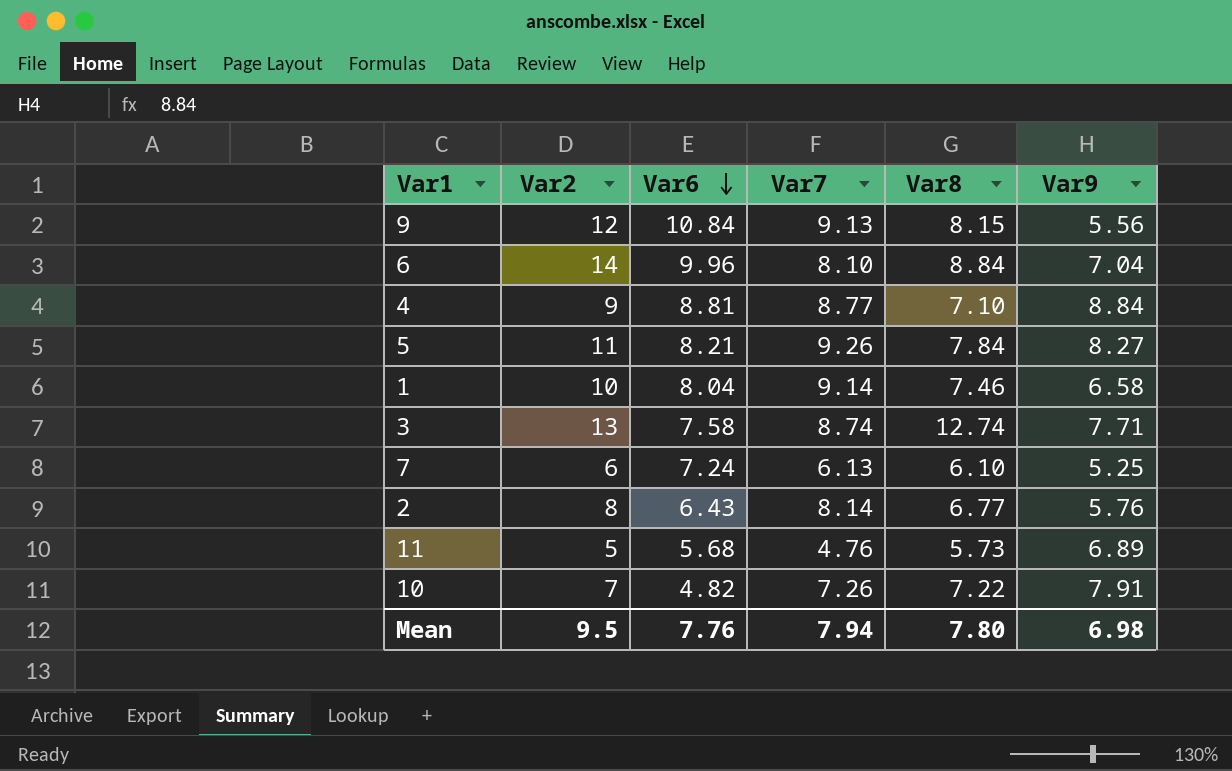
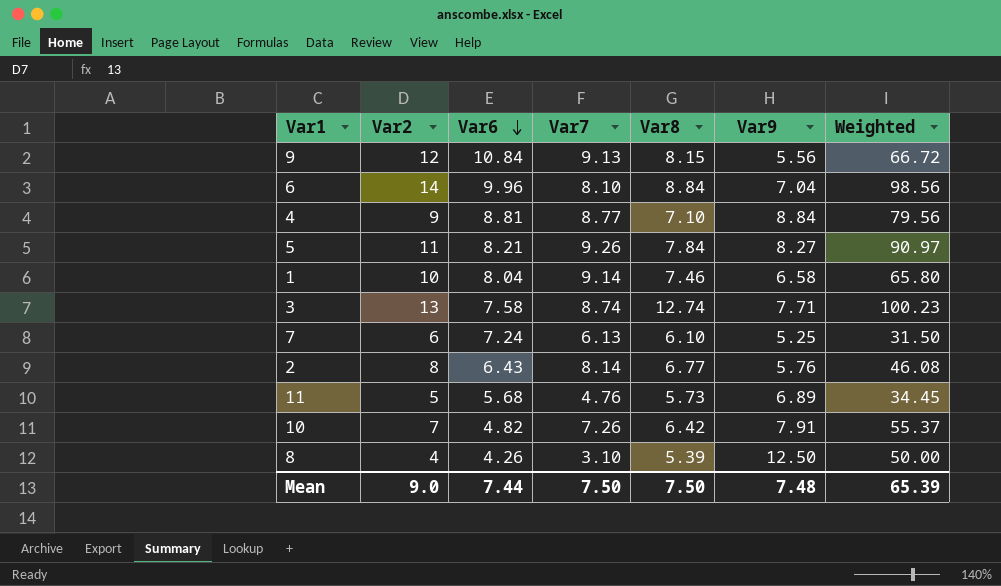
column Weighted | formula: none -> [Var2] * [Var9]
10 | Var8: 7.22 -> 6.42
row 8: none -> 4 | 4.26 | 3.10 | 5.39 | 12.50 | 50.00
Mean | Var2: 9.5 -> 9.0
Mean | Var6: 7.76 -> 7.44
Mean | Var7: 7.94 -> 7.50
Mean | Var8: 7.80 -> 7.50
Mean | Var9: 6.98 -> 7.48

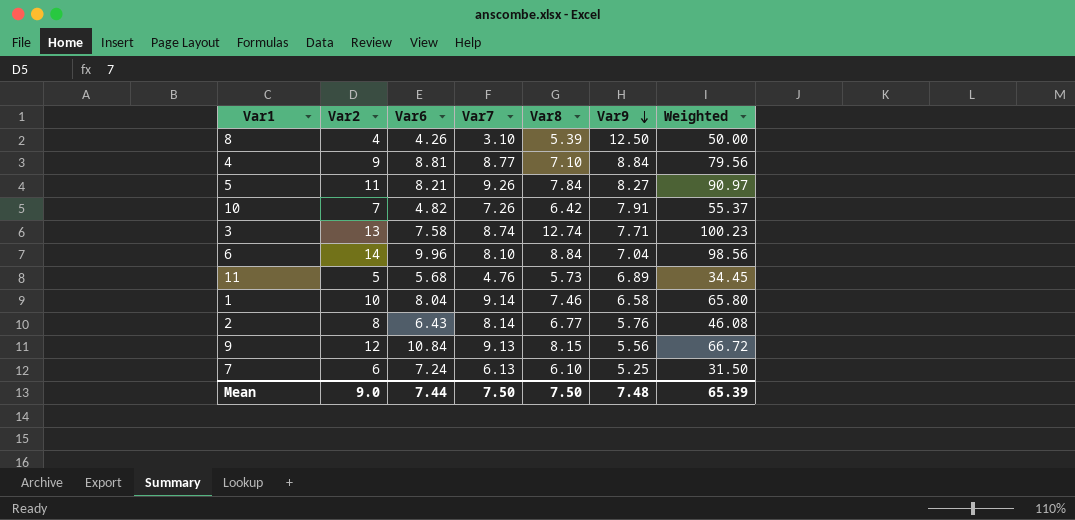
row order: Var6 descending -> Var9 descending

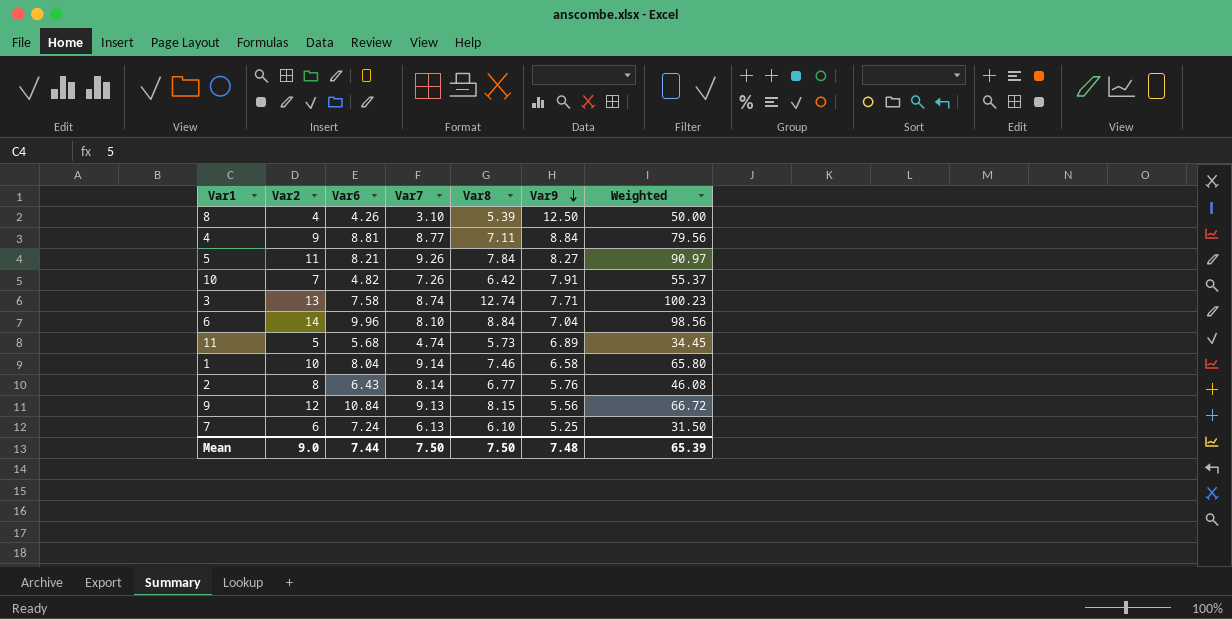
4 | Var8: 7.10 -> 7.11
11 | Var7: 4.76 -> 4.74

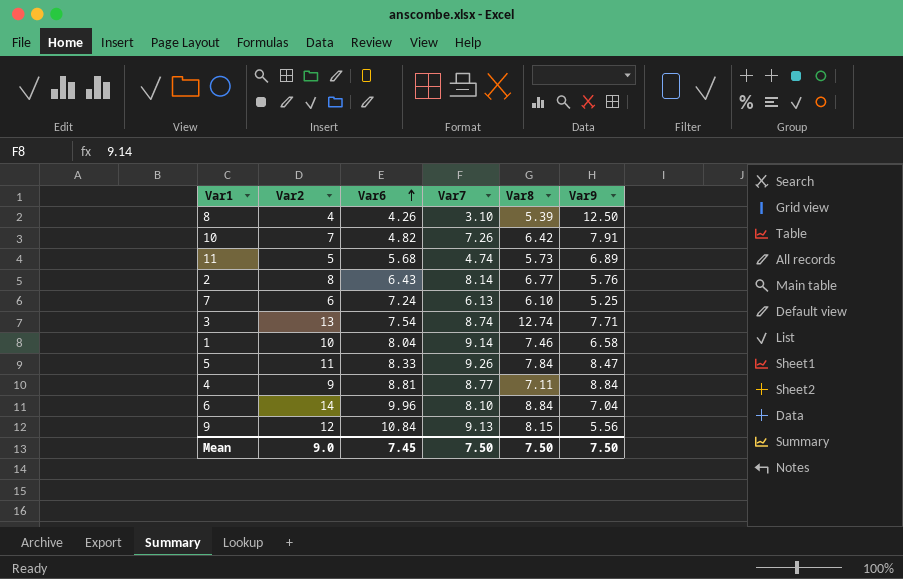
row order: Var9 descending -> Var6 ascending
column Weighted | formula: [Var2] * [Var9] -> none
3 | Var6: 7.58 -> 7.54
5 | Var6: 8.21 -> 8.33
5 | Var9: 8.27 -> 8.47
Mean | Var6: 7.44 -> 7.45
Mean | Var9: 7.48 -> 7.50

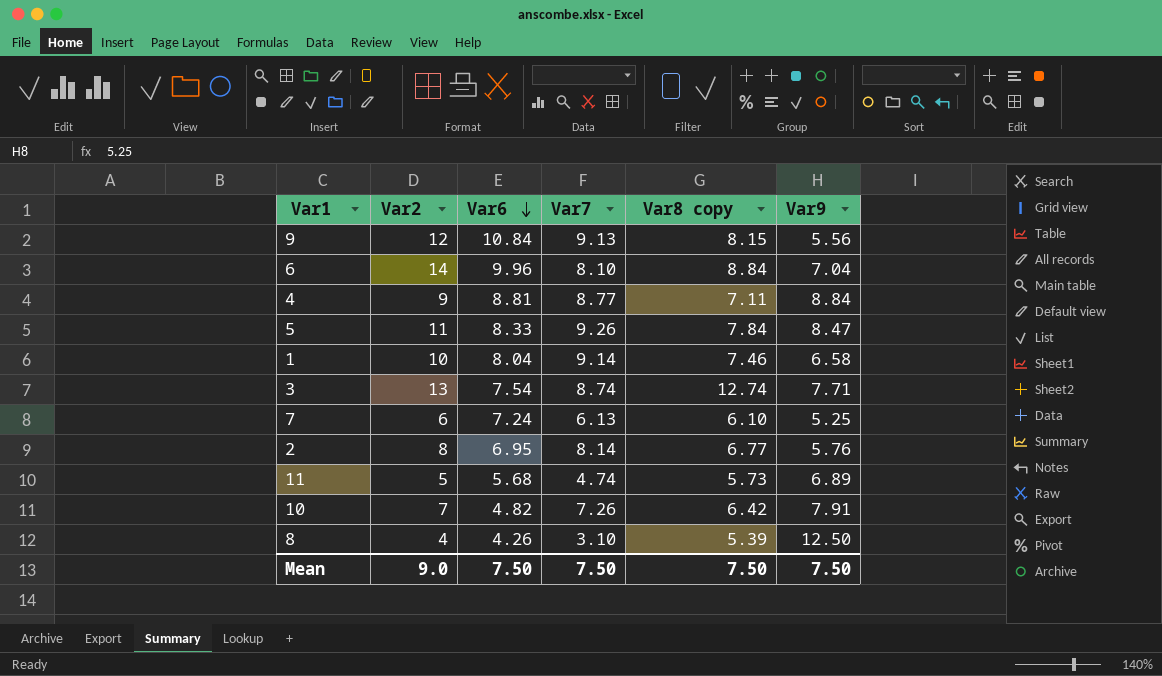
row order: Var6 ascending -> Var6 descending
column name: Var8 -> Var8 copy
2 | Var6: 6.43 -> 6.95
Mean | Var6: 7.45 -> 7.50

